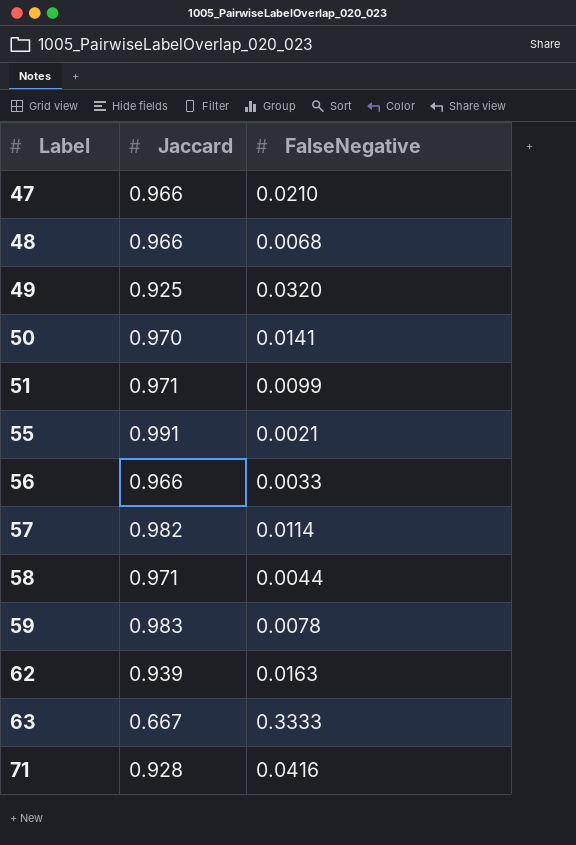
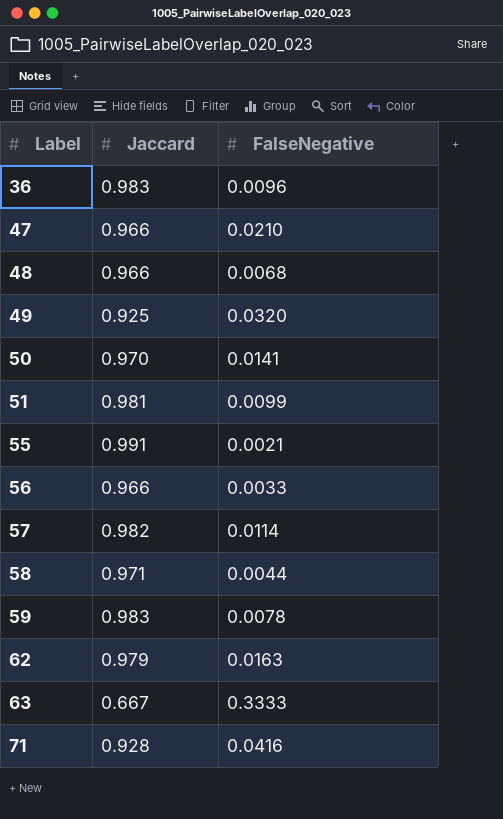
row 36: none -> 0.983 | 0.0096
51 | Jaccard: 0.971 -> 0.981
62 | Jaccard: 0.939 -> 0.979

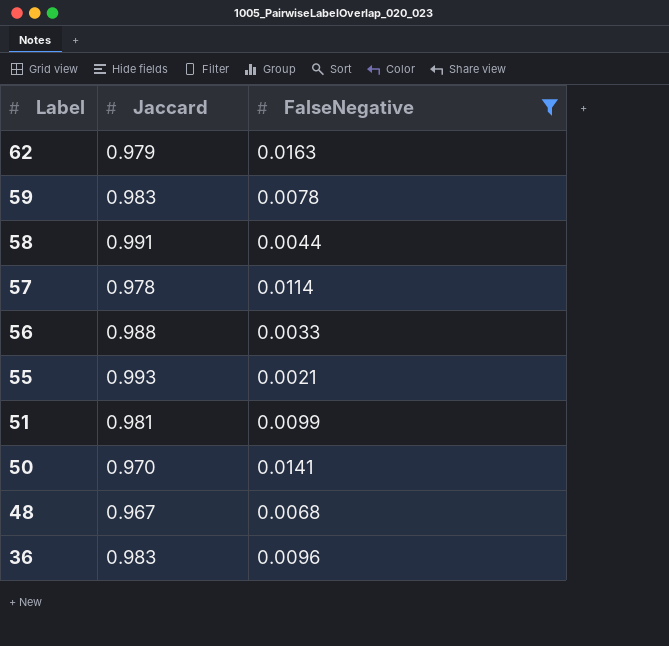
filter: none -> FalseNegative <= 0.0163
row order: Label ascending -> Label descending
58 | Jaccard: 0.971 -> 0.991
57 | Jaccard: 0.982 -> 0.978
56 | Jaccard: 0.966 -> 0.988
55 | Jaccard: 0.991 -> 0.993
48 | Jaccard: 0.966 -> 0.967

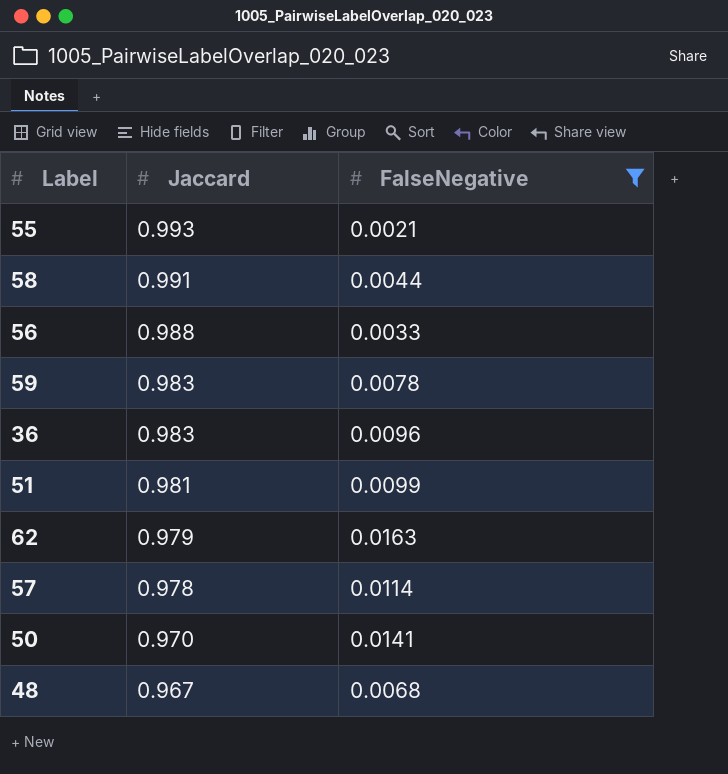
row order: Label descending -> Jaccard descending

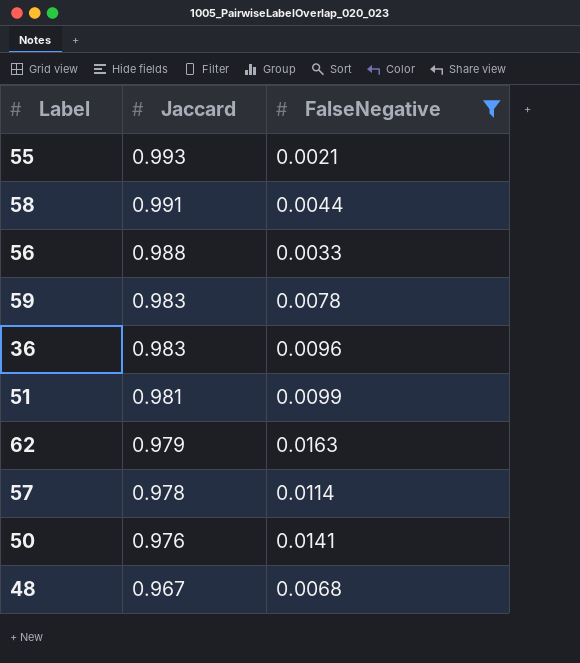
50 | Jaccard: 0.970 -> 0.976

